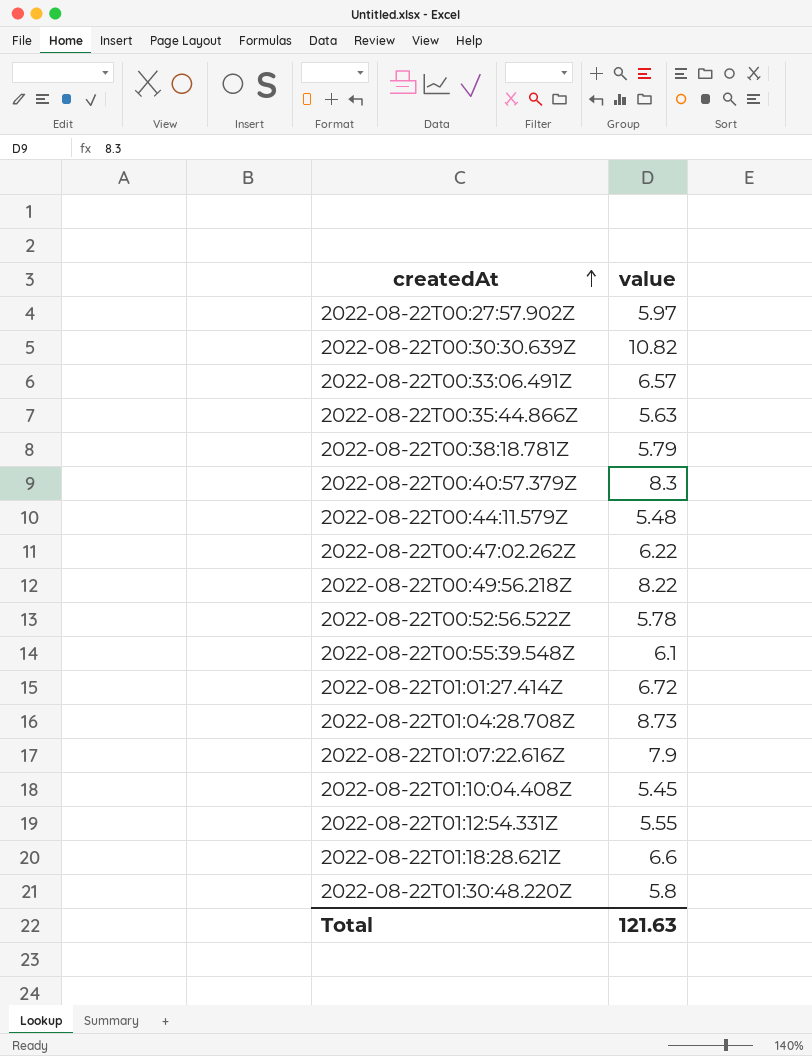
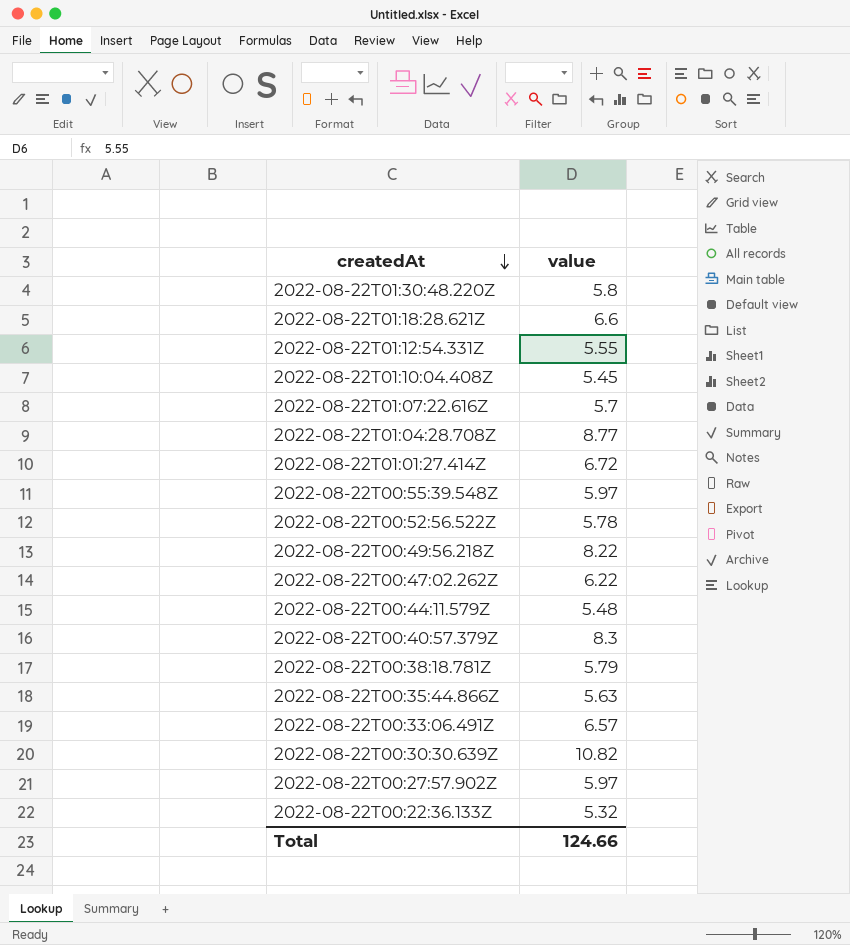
row order: createdAt ascending -> createdAt descending
2022-08-22T01:07:22.616Z | value: 7.9 -> 5.7
2022-08-22T01:04:28.708Z | value: 8.73 -> 8.77
2022-08-22T00:55:39.548Z | value: 6.1 -> 5.97
row 2022-08-22T00:22:36.133Z: none -> 5.32
Total | value: 121.63 -> 124.66

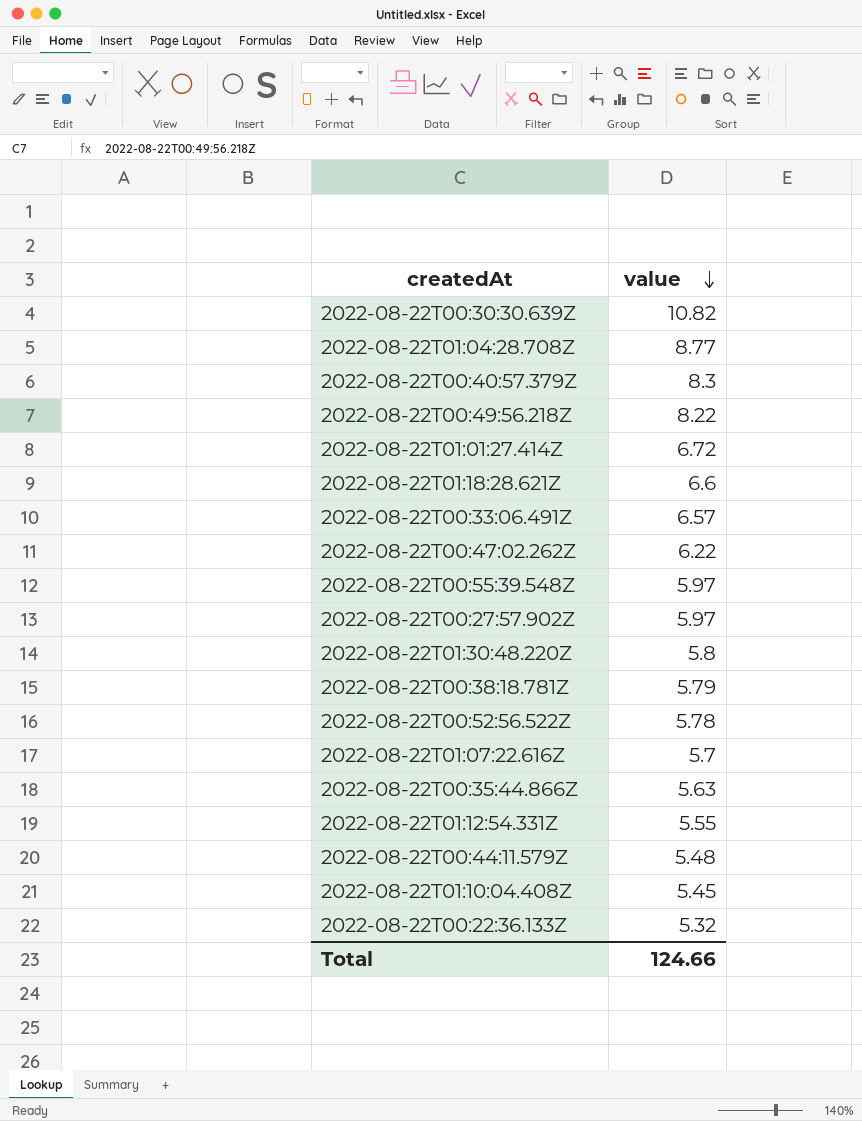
row order: createdAt descending -> value descending

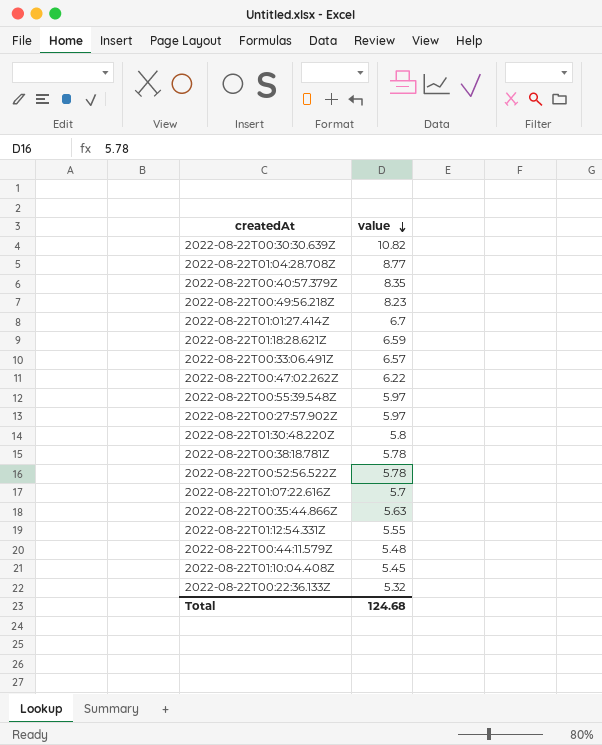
2022-08-22T00:40:57.379Z | value: 8.3 -> 8.35
2022-08-22T00:49:56.218Z | value: 8.22 -> 8.23
2022-08-22T01:01:27.414Z | value: 6.72 -> 6.7
2022-08-22T01:18:28.621Z | value: 6.6 -> 6.59
2022-08-22T00:38:18.781Z | value: 5.79 -> 5.78
Total | value: 124.66 -> 124.68

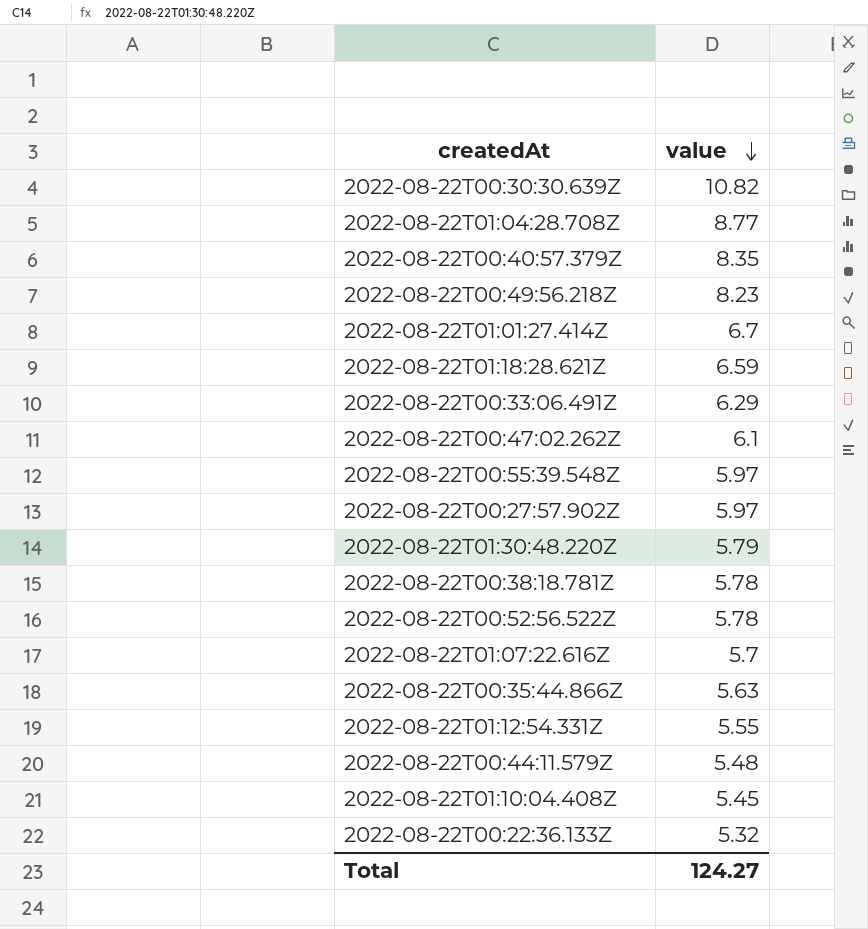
2022-08-22T00:33:06.491Z | value: 6.57 -> 6.29
2022-08-22T00:47:02.262Z | value: 6.22 -> 6.1
2022-08-22T01:30:48.220Z | value: 5.8 -> 5.79
Total | value: 124.68 -> 124.27

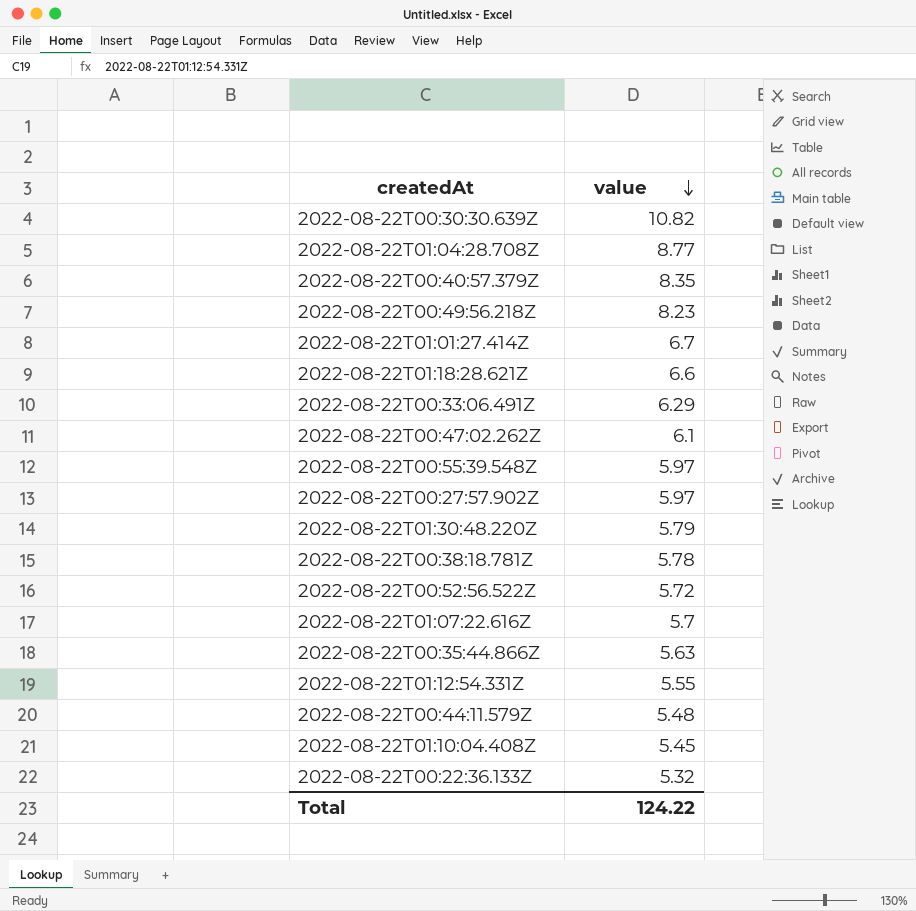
2022-08-22T01:18:28.621Z | value: 6.59 -> 6.6
2022-08-22T00:52:56.522Z | value: 5.78 -> 5.72
Total | value: 124.27 -> 124.22

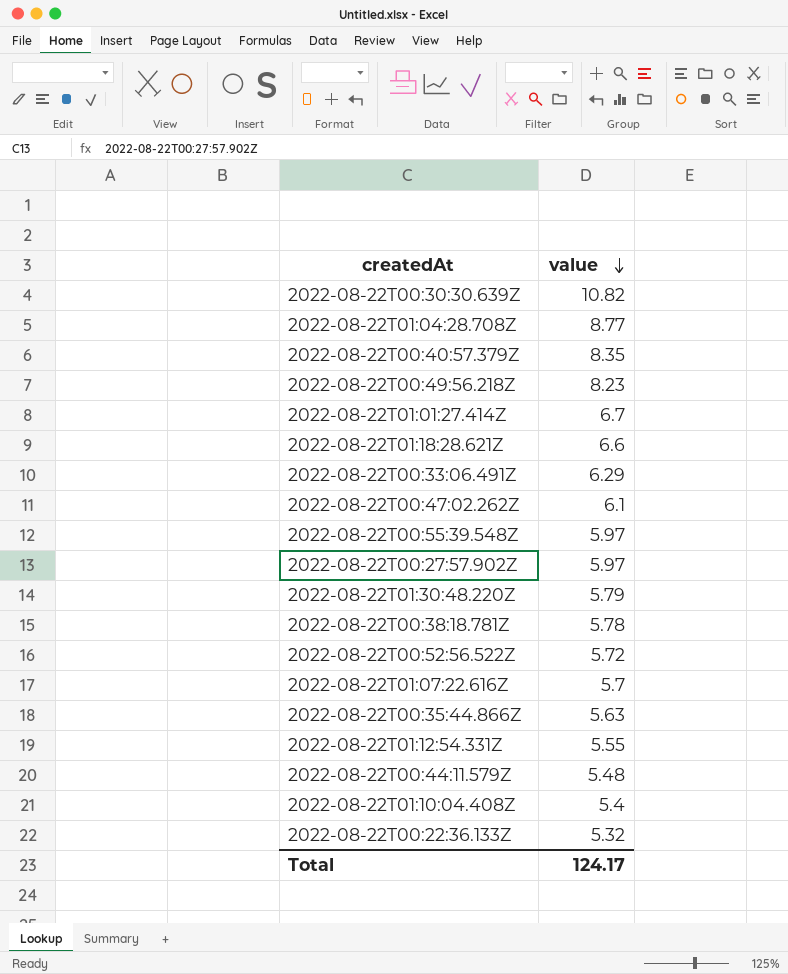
2022-08-22T01:10:04.408Z | value: 5.45 -> 5.4
Total | value: 124.22 -> 124.17

